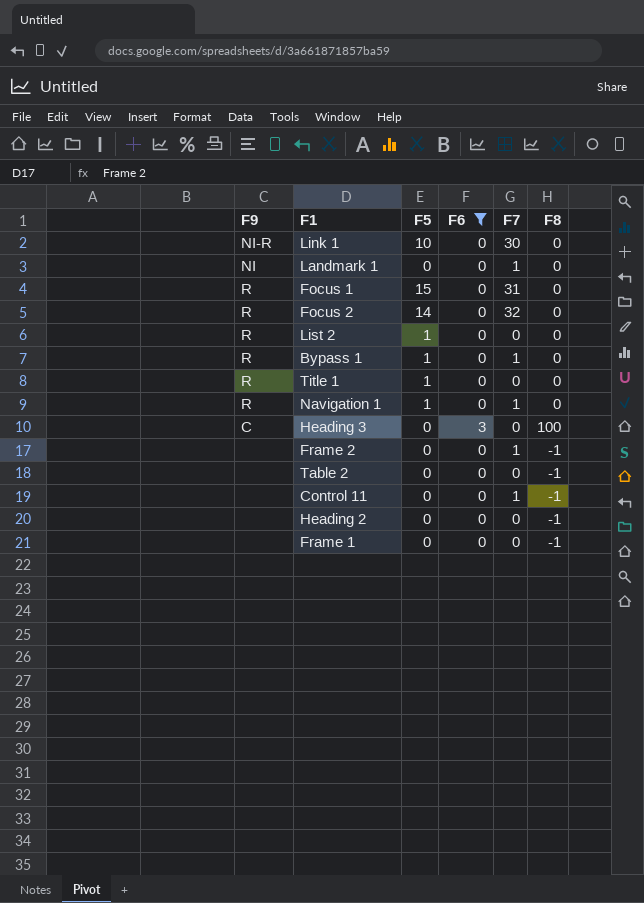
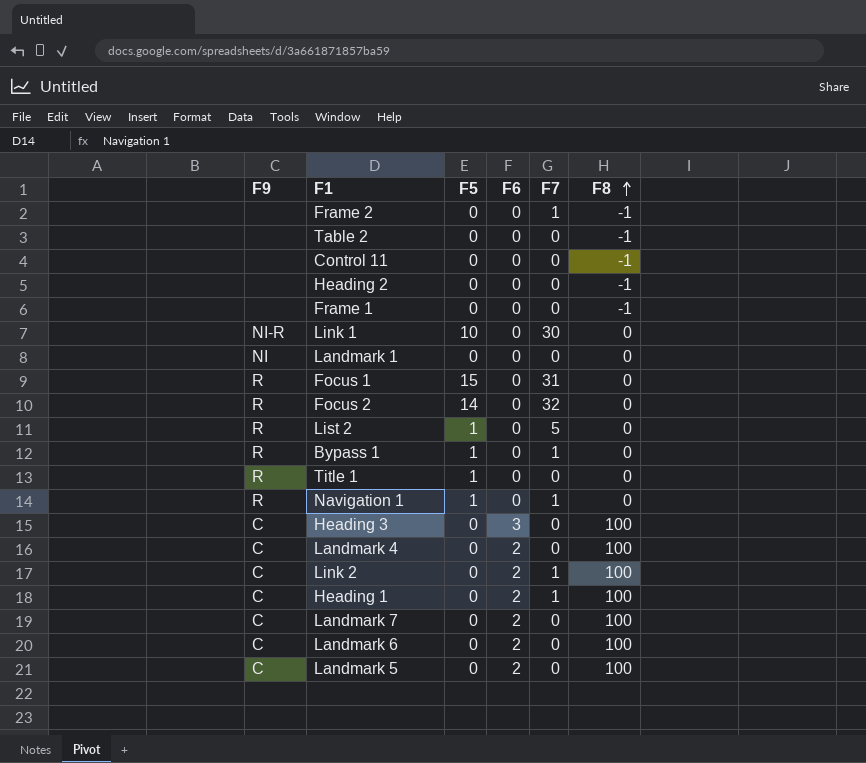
filter: F6 != 2 -> none
row order: none -> F8 ascending
Control 11 | F7: 1 -> 0
Landmark 1 | F7: 1 -> 0
List 2 | F7: 0 -> 5

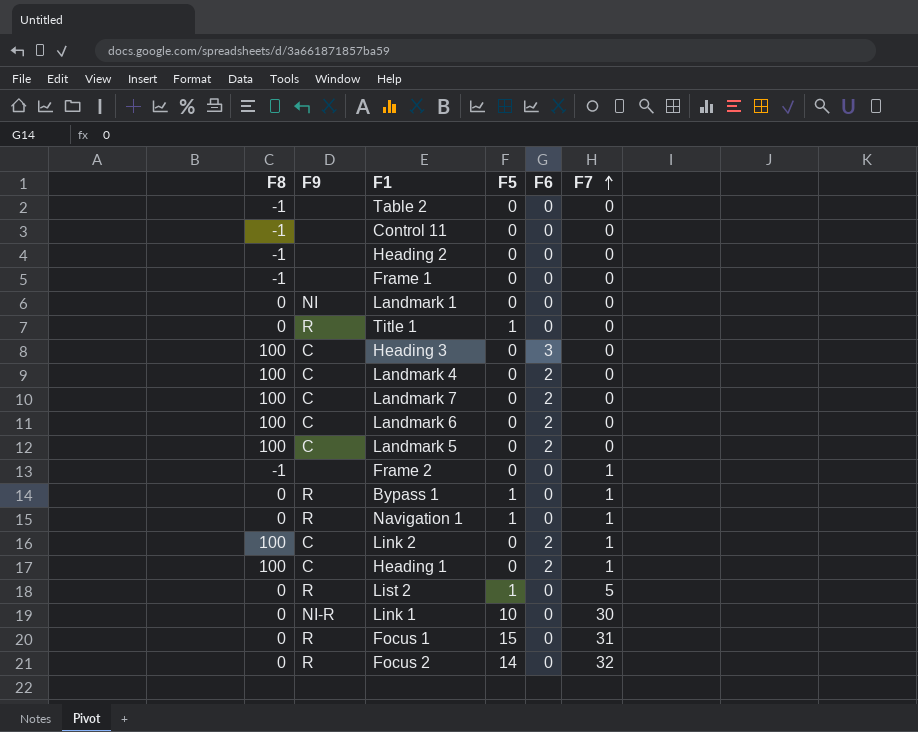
row order: F8 ascending -> F7 ascending
column F8 | position: 6 -> 1

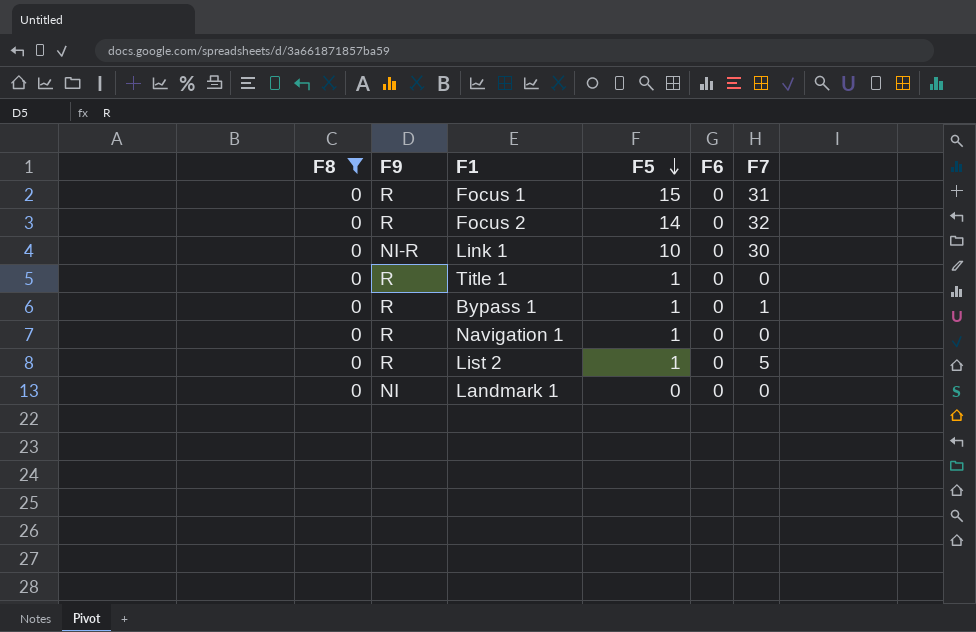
filter: none -> F8 = 0
row order: F7 ascending -> F5 descending
Navigation 1 | F7: 1 -> 0

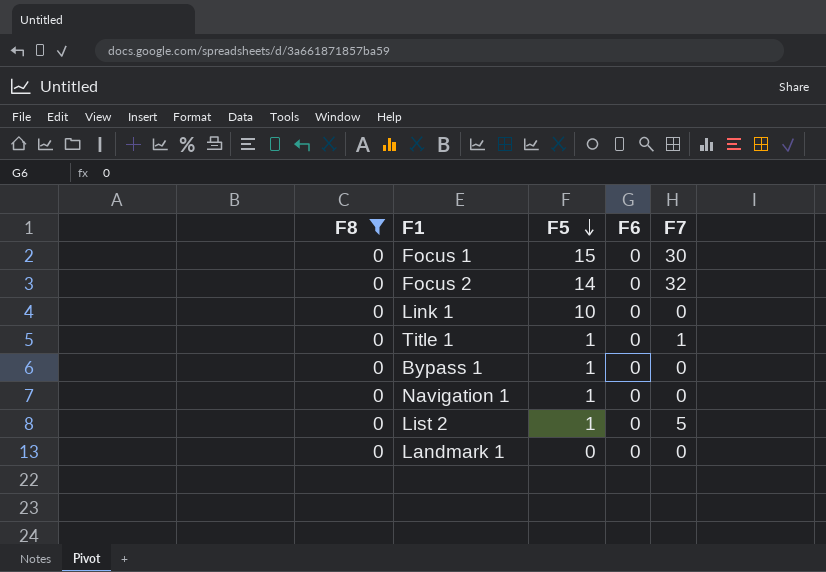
column F9 | position: 2 -> none
Focus 1 | F7: 31 -> 30
Link 1 | F7: 30 -> 0
Title 1 | F7: 0 -> 1
Bypass 1 | F7: 1 -> 0

